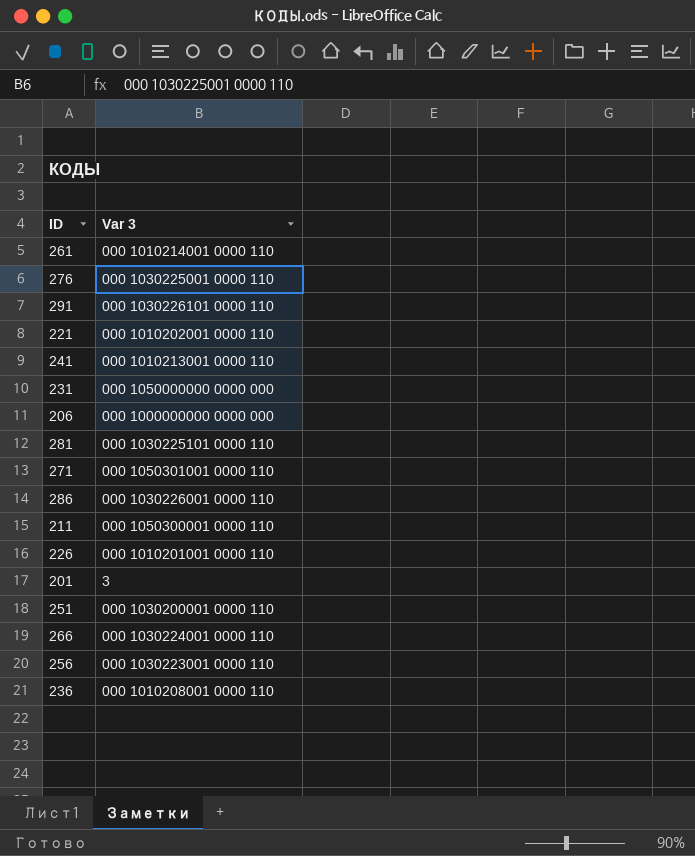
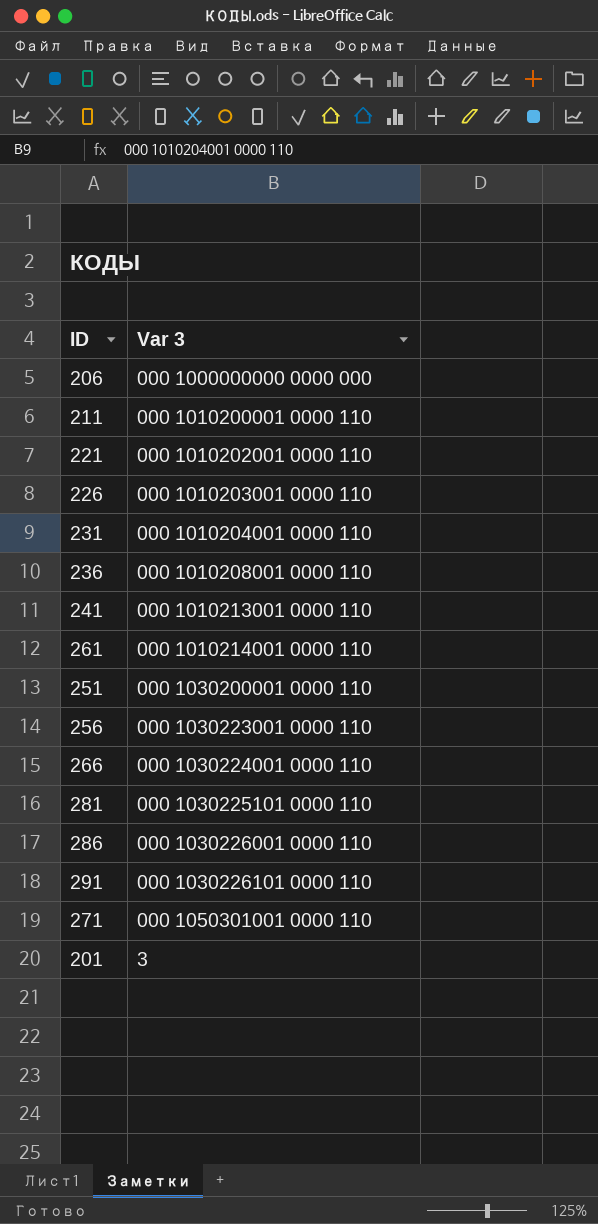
row order: none -> Var 3 ascending
row 276: 000 1030225001 0000 110 -> none
211 | Var 3: 000 1050300001 0000 110 -> 000 1010200001 0000 110
226 | Var 3: 000 1010201001 0000 110 -> 000 1010203001 0000 110
231 | Var 3: 000 1050000000 0000 000 -> 000 1010204001 0000 110

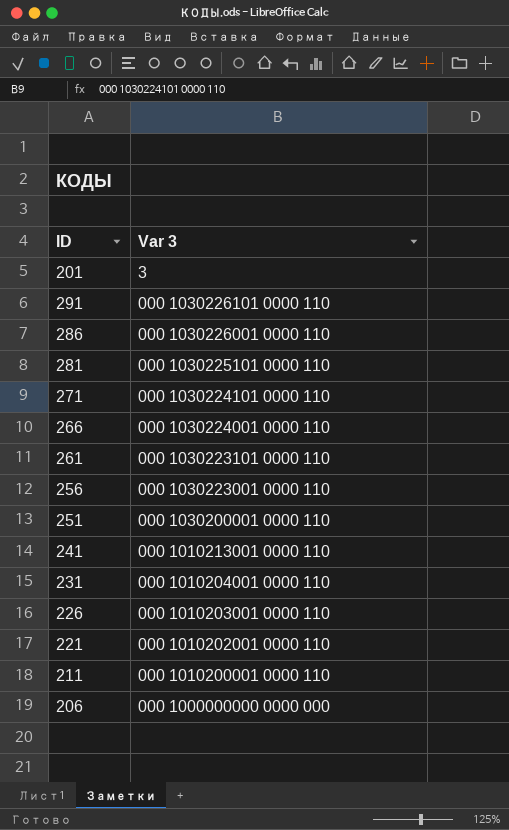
row order: Var 3 ascending -> Var 3 descending
row 236: 000 1010208001 0000 110 -> none
271 | Var 3: 000 1050301001 0000 110 -> 000 1030224101 0000 110
261 | Var 3: 000 1010214001 0000 110 -> 000 1030223101 0000 110

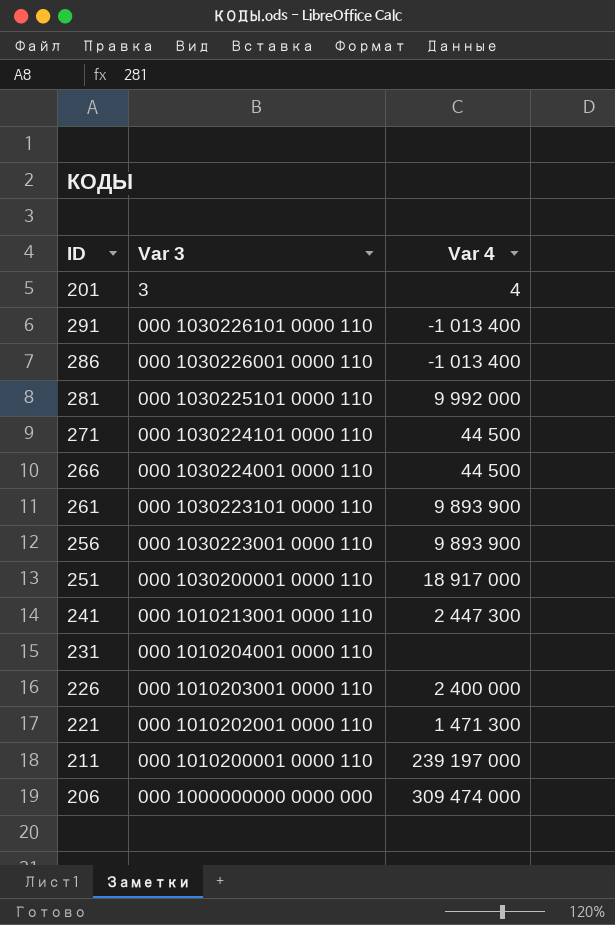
column Var 4 | position: none -> 3

